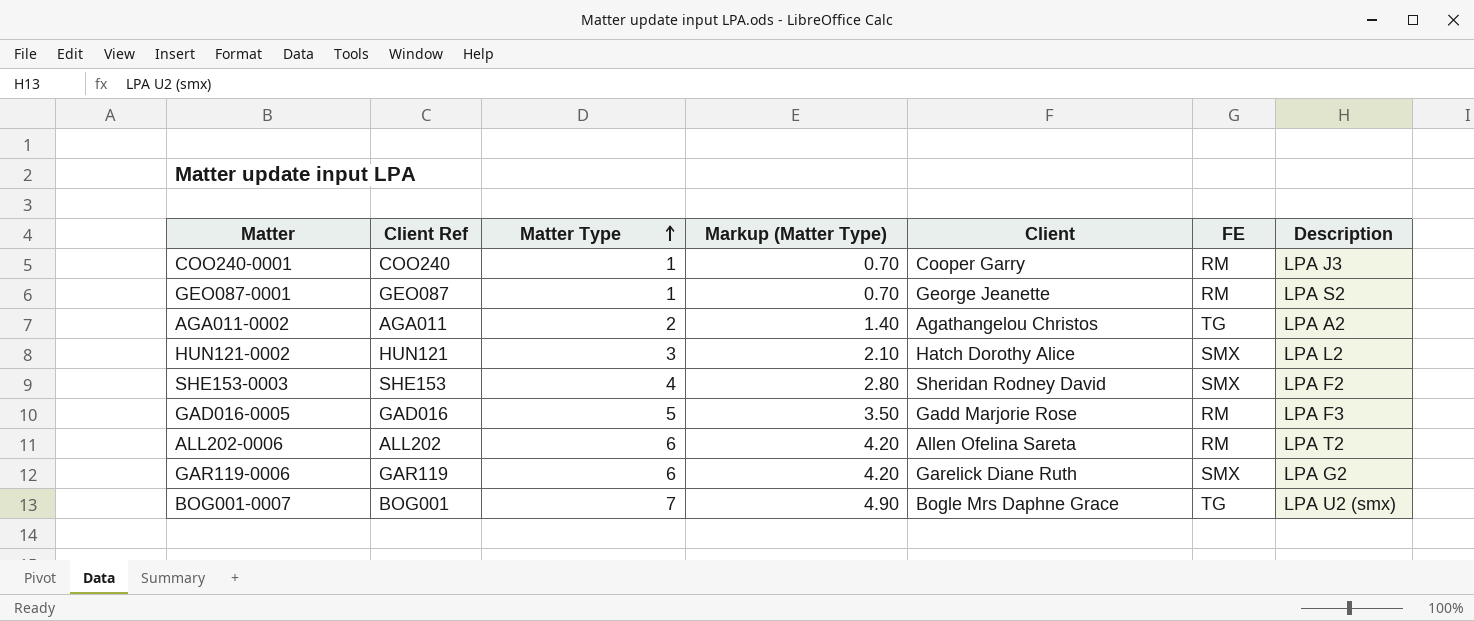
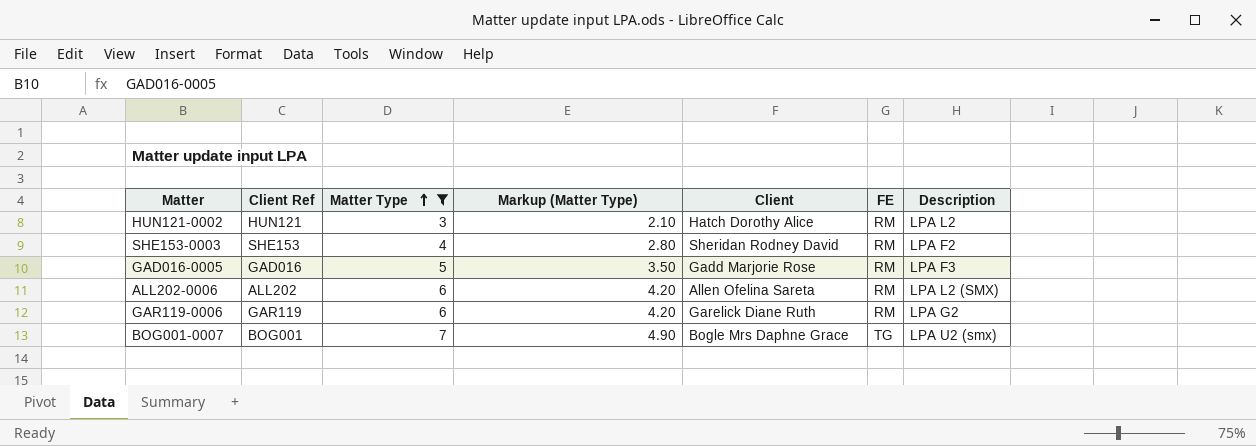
filter: none -> Matter Type >= 3
HUN121-0002 | FE: SMX -> RM
SHE153-0003 | FE: SMX -> RM
ALL202-0006 | Description: LPA T2 -> LPA L2 (SMX)
GAR119-0006 | FE: SMX -> RM

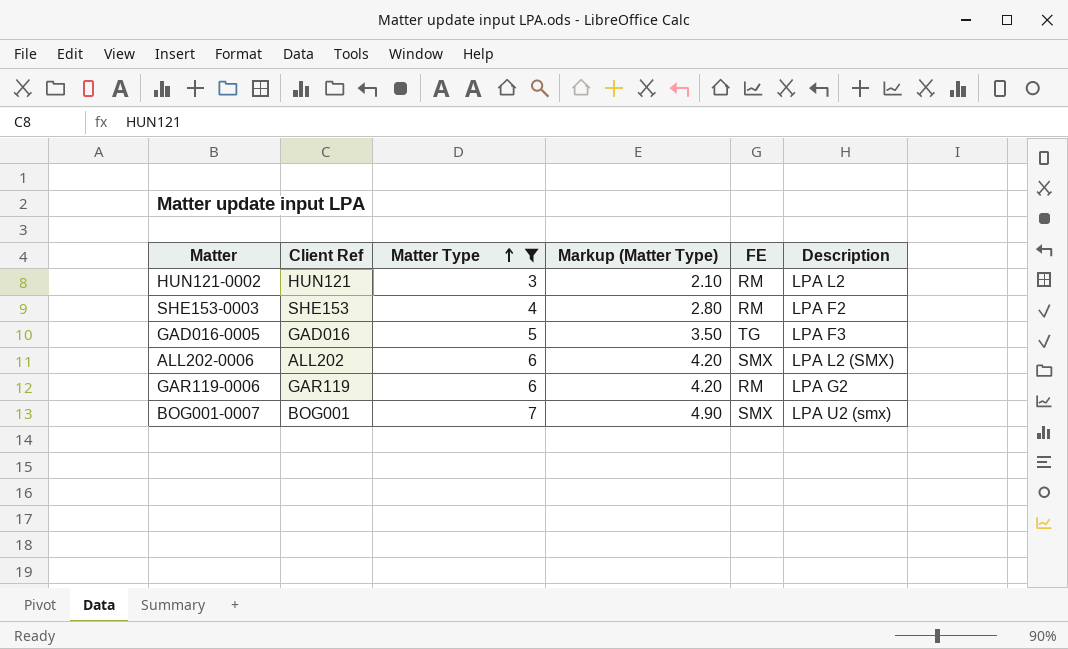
column Client | position: 5 -> none
GAD016-0005 | FE: RM -> TG
ALL202-0006 | FE: RM -> SMX
BOG001-0007 | FE: TG -> SMX

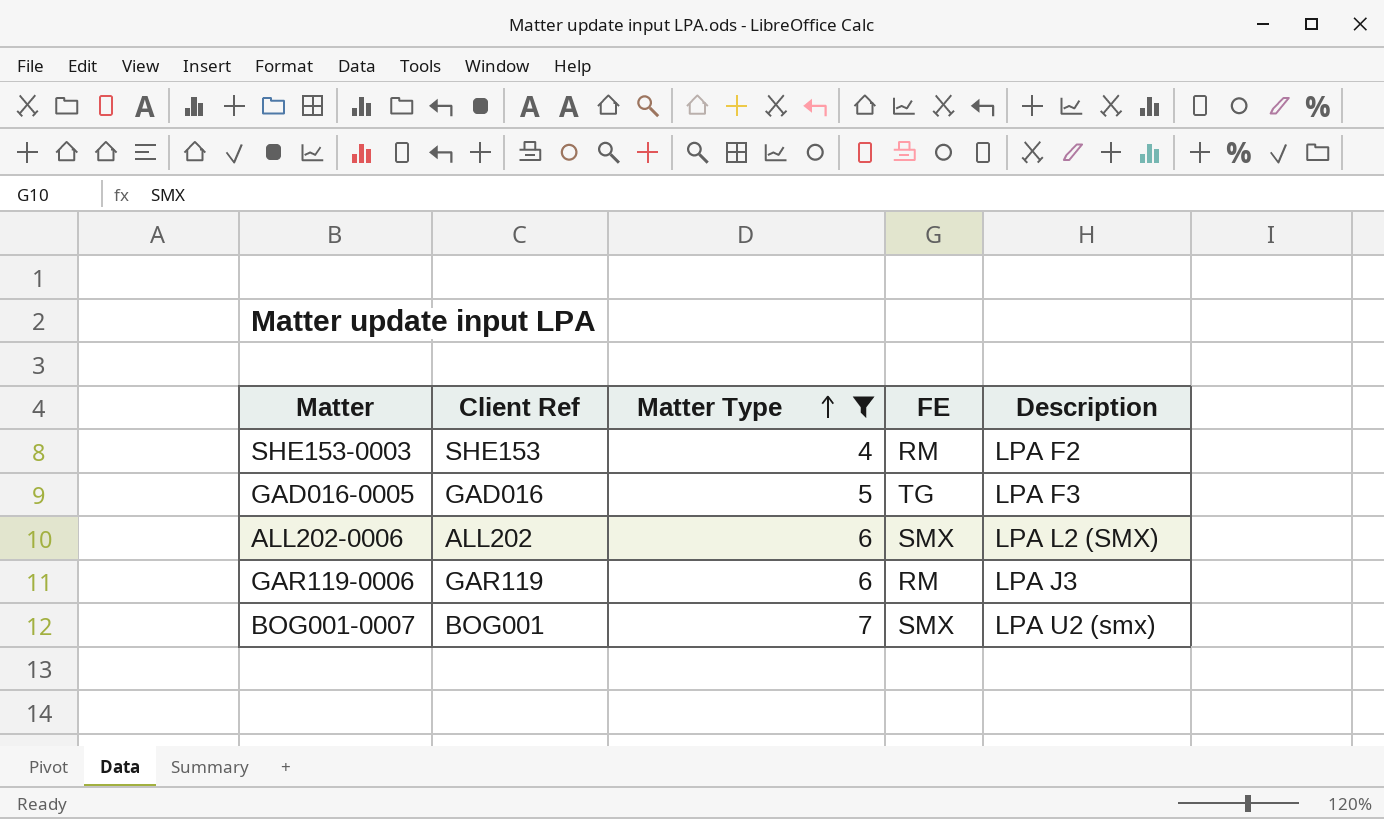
column Markup (Matter Type) | formula: [Matter Type] * 0.7 -> none
row HUN121-0002: HUN121 | 3 | 2.10 | RM | LPA L2 -> none
GAR119-0006 | Description: LPA G2 -> LPA J3

